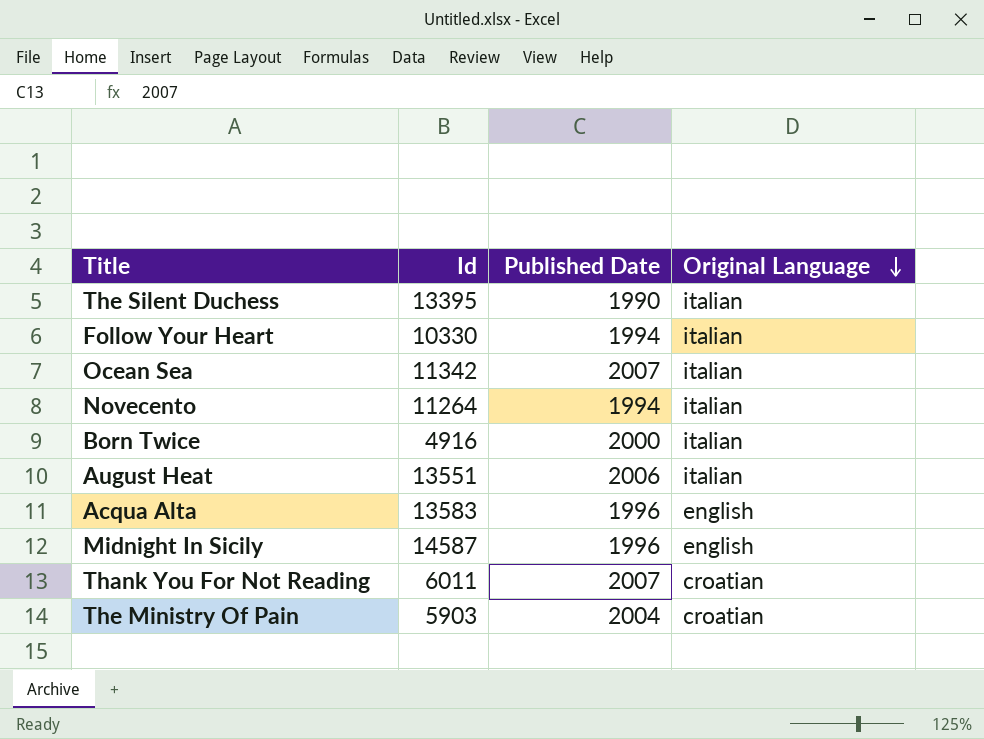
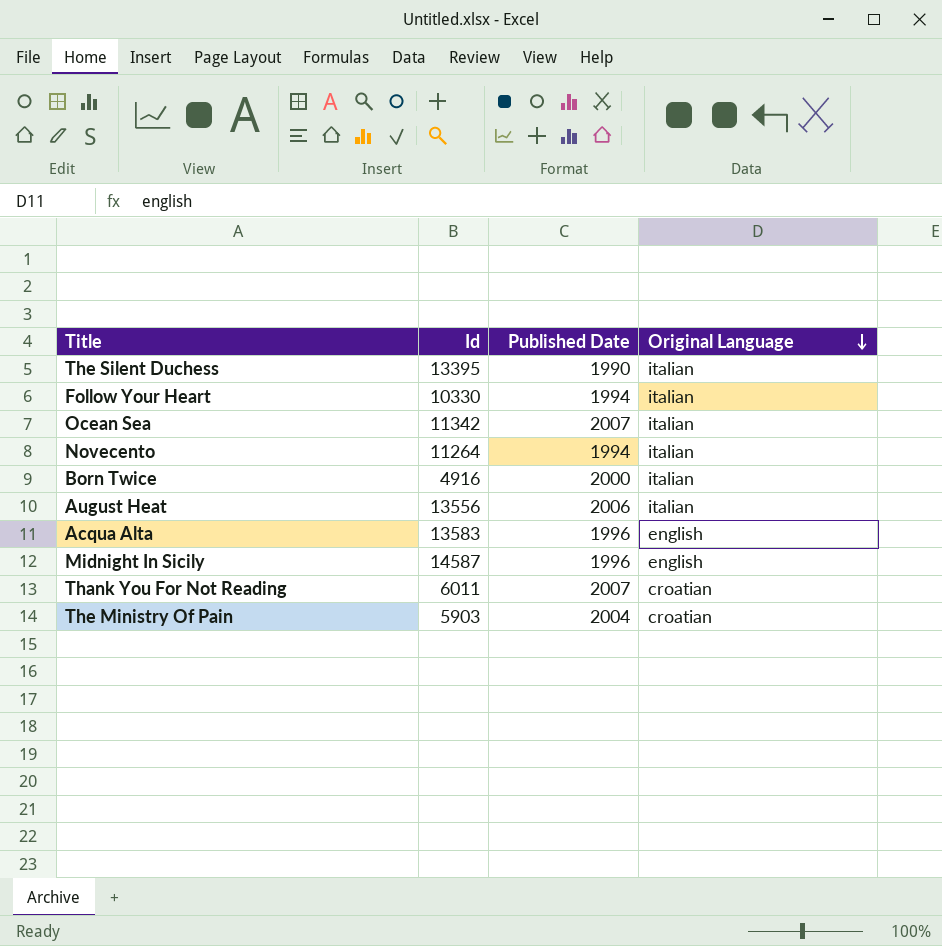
August Heat | Id: 13551 -> 13556

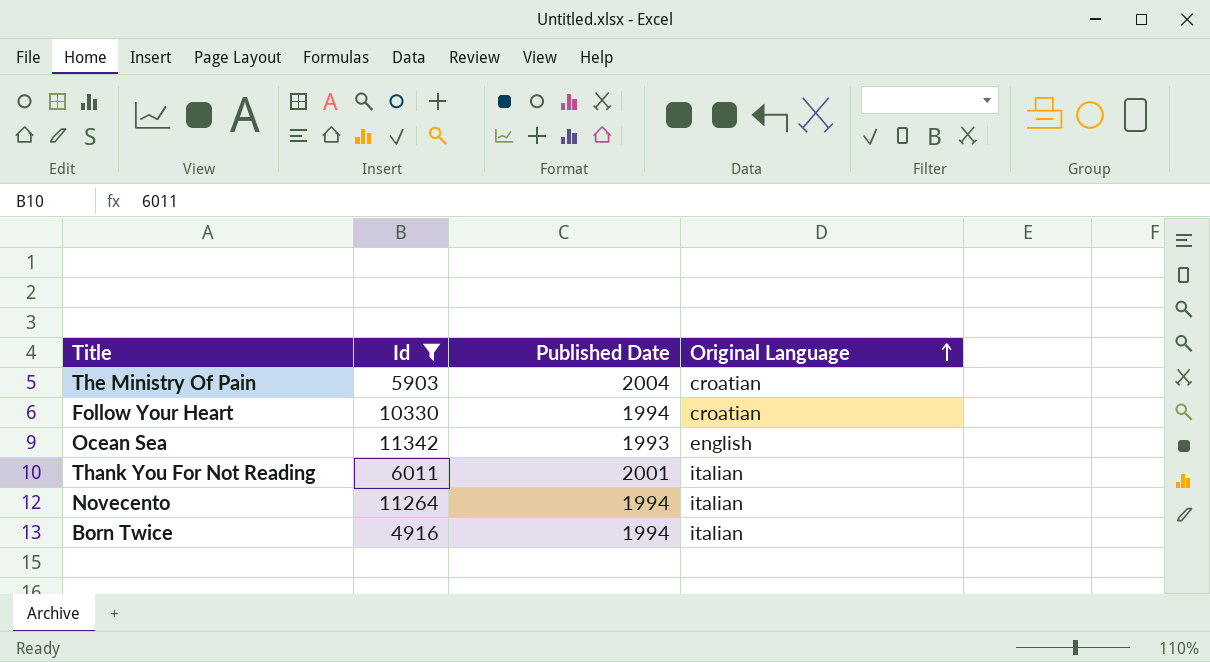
filter: none -> Id <= 11342
row order: Original Language descending -> Original Language ascending
Follow Your Heart | Original Language: italian -> croatian
Ocean Sea | Published Date: 2007 -> 1993
Ocean Sea | Original Language: italian -> english
Thank You For Not Reading | Published Date: 2007 -> 2001
Thank You For Not Reading | Original Language: croatian -> italian
Born Twice | Published Date: 2000 -> 1994

